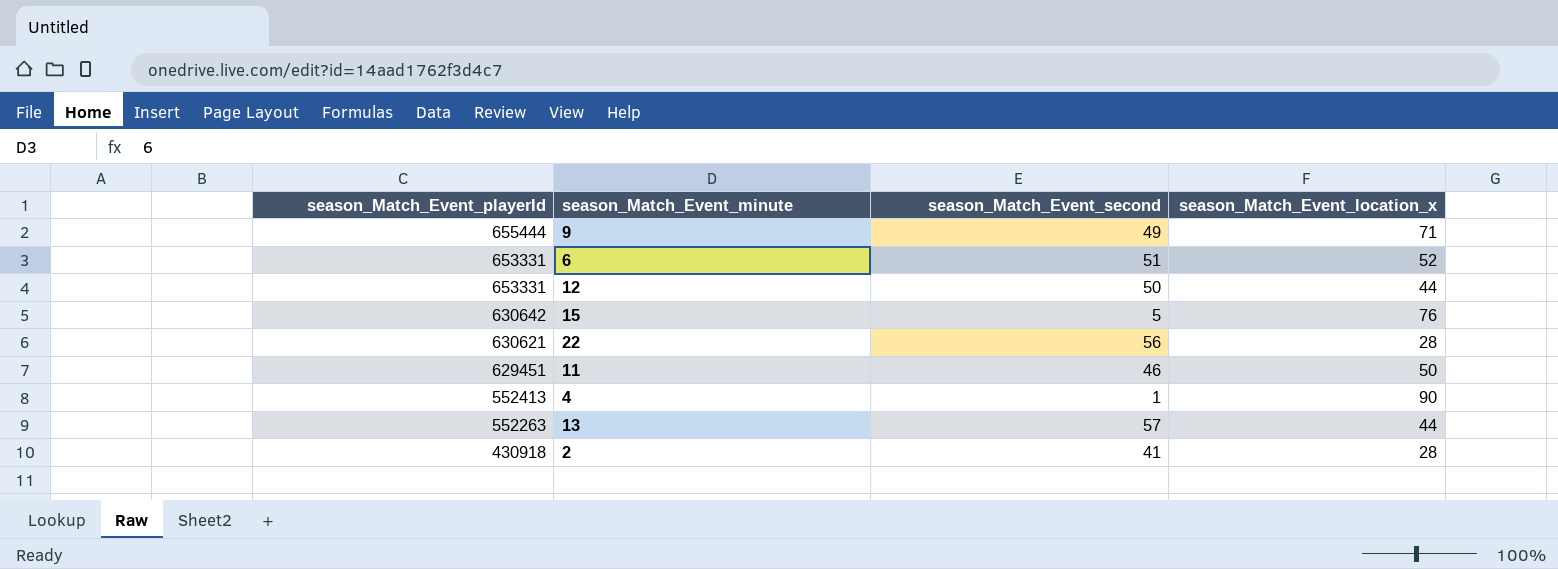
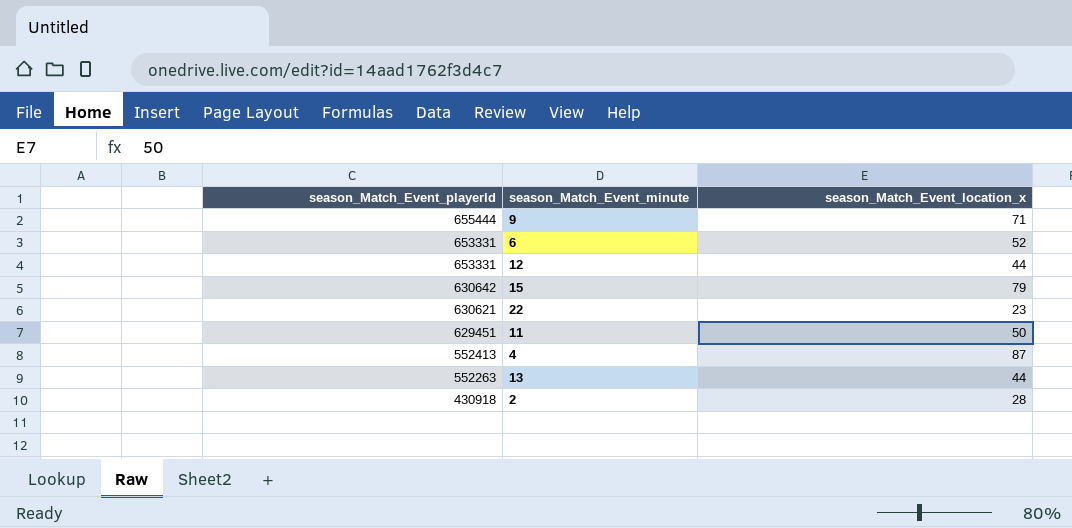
column season_Match_Event_second | position: 3 -> none
15 | season_Match_Event_location_x: 76 -> 79
22 | season_Match_Event_location_x: 28 -> 23
4 | season_Match_Event_location_x: 90 -> 87

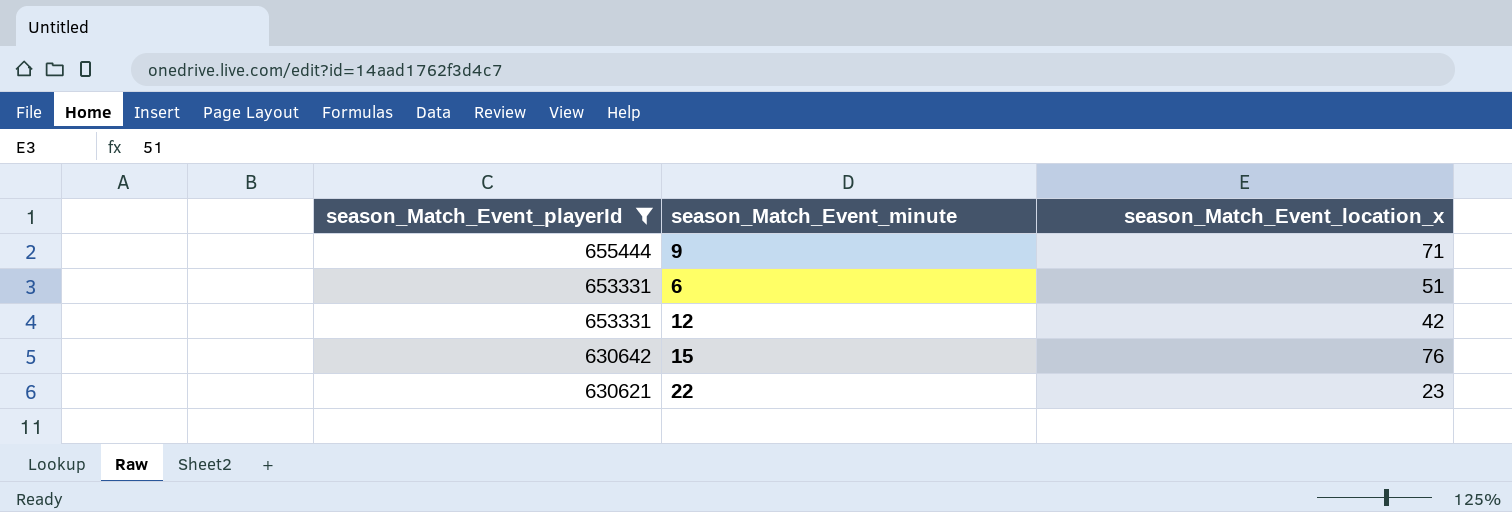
filter: none -> season_Match_Event_playerId >= 630621
6 | season_Match_Event_location_x: 52 -> 51
12 | season_Match_Event_location_x: 44 -> 42
15 | season_Match_Event_location_x: 79 -> 76

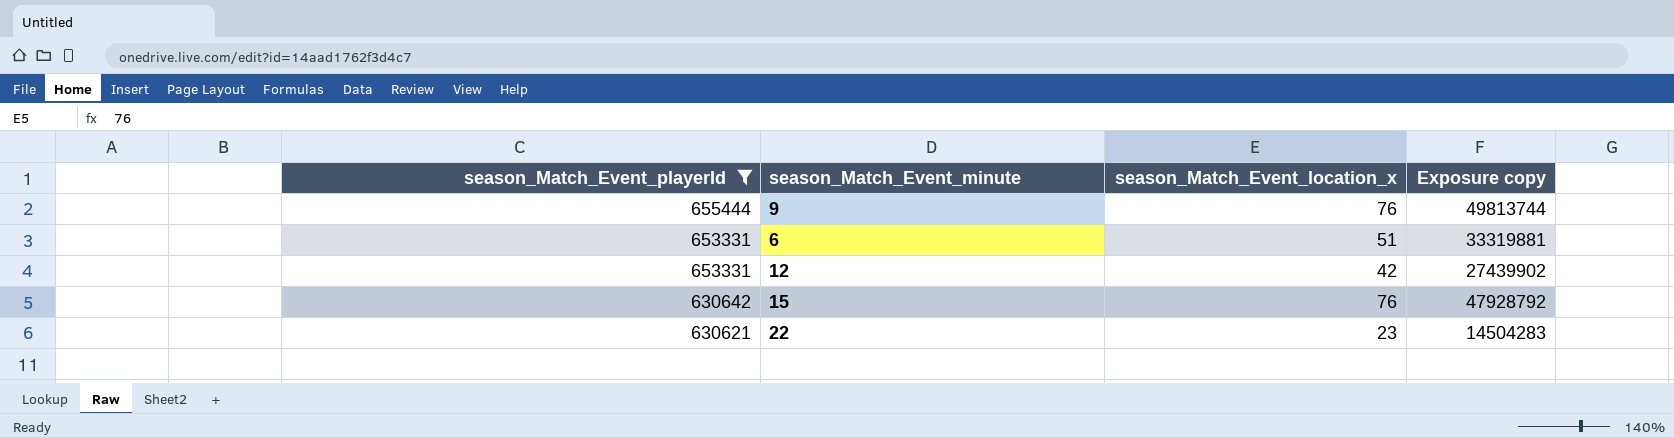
column Exposure copy | formula: none -> [season_Match_Event_playerId] * [season_Match_Event_location_x]
9 | season_Match_Event_location_x: 71 -> 76

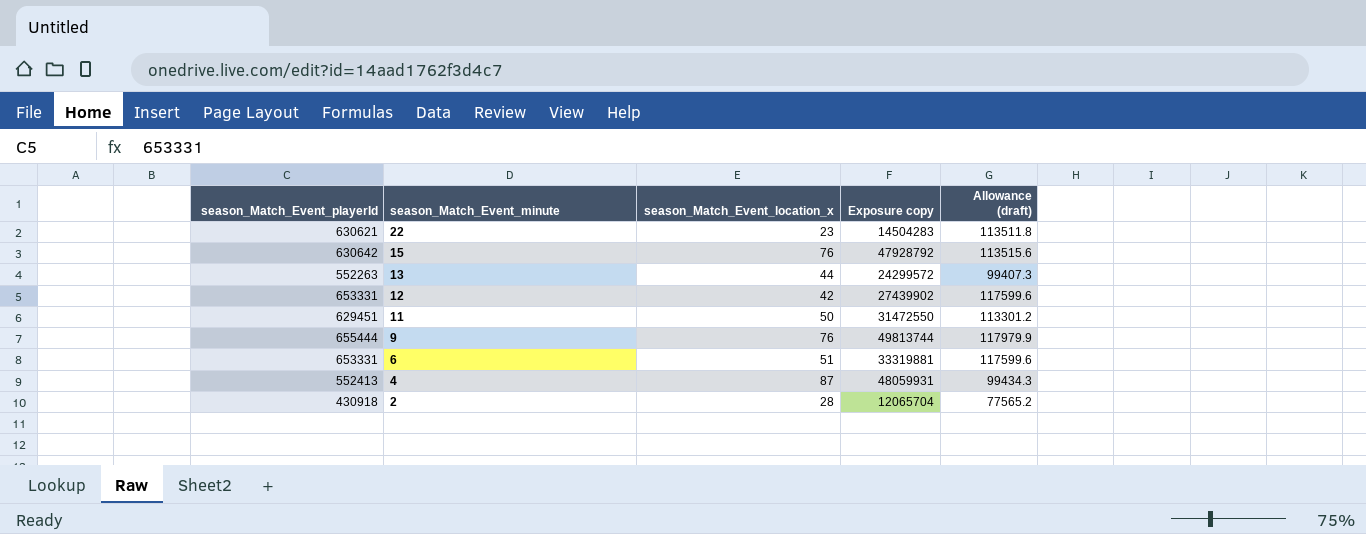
filter: season_Match_Event_playerId >= 630621 -> none
row order: season_Match_Event_playerId descending -> season_Match_Event_minute descending
column Allowance (draft) | formula: none -> [season_Match_Event_playerId] * 0.18

